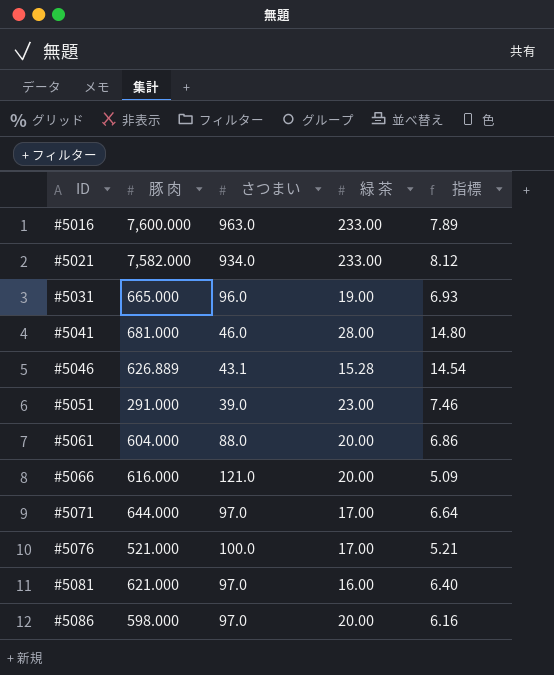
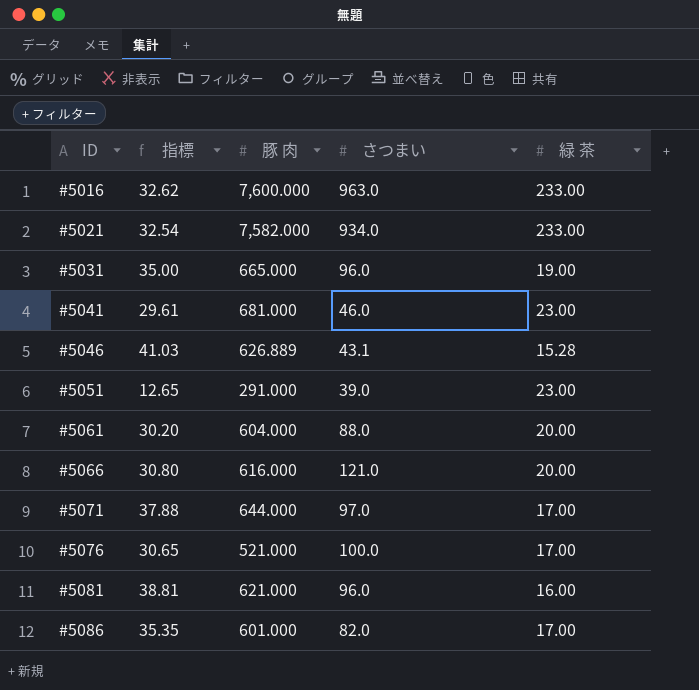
column 指標 | formula: [豚 肉] / [さつまい] -> [豚 肉] / [緑 茶]
column 指標 | position: 5 -> 2
#5041 | 緑 茶: 28.00 -> 23.00
#5081 | さつまい: 97.0 -> 96.0
#5086 | 豚 肉: 598.000 -> 601.000
#5086 | さつまい: 97.0 -> 82.0
#5086 | 緑 茶: 20.00 -> 17.00

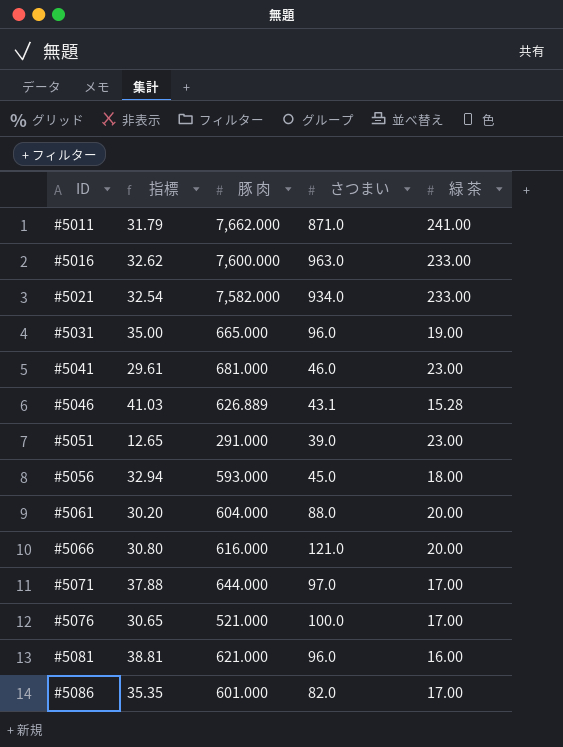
row #5011: none -> 31.79 | 7,662.000 | 871.0 | 241.00
row #5056: none -> 32.94 | 593.000 | 45.0 | 18.00

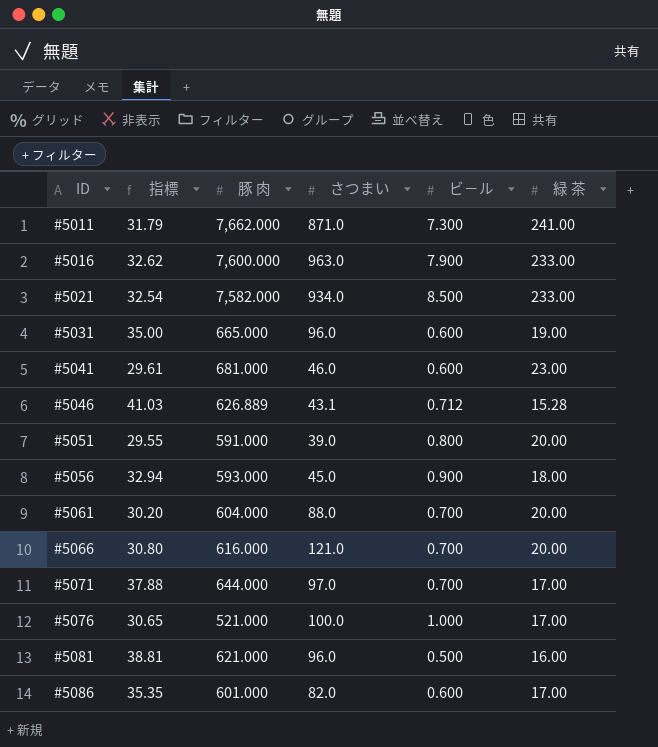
column ビ－ル | position: none -> 5
#5051 | 指標: 12.65 -> 29.55
#5051 | 豚 肉: 291.000 -> 591.000
#5051 | 緑 茶: 23.00 -> 20.00

